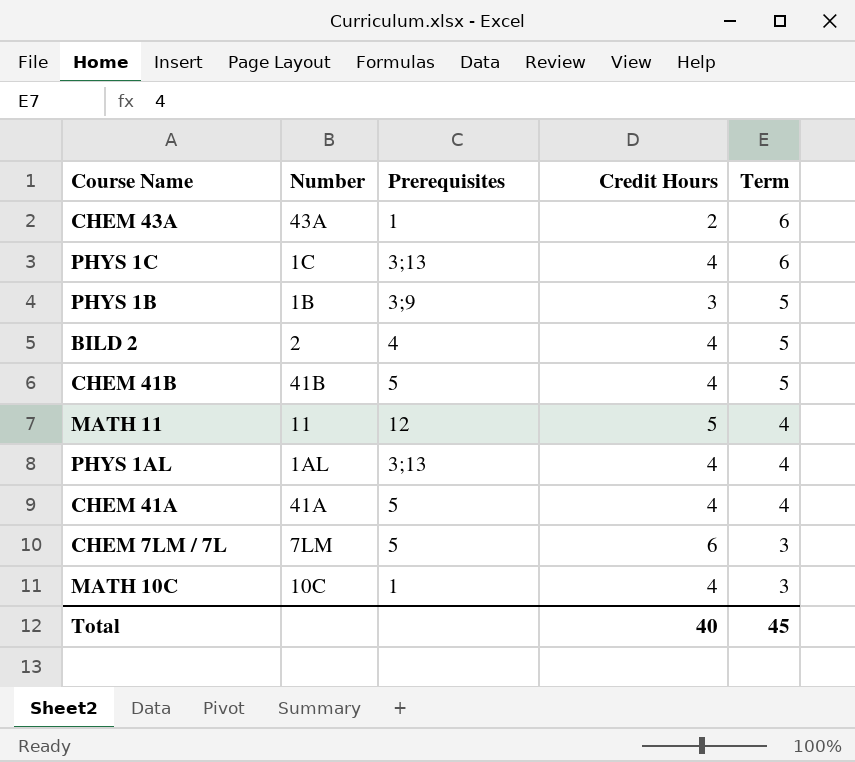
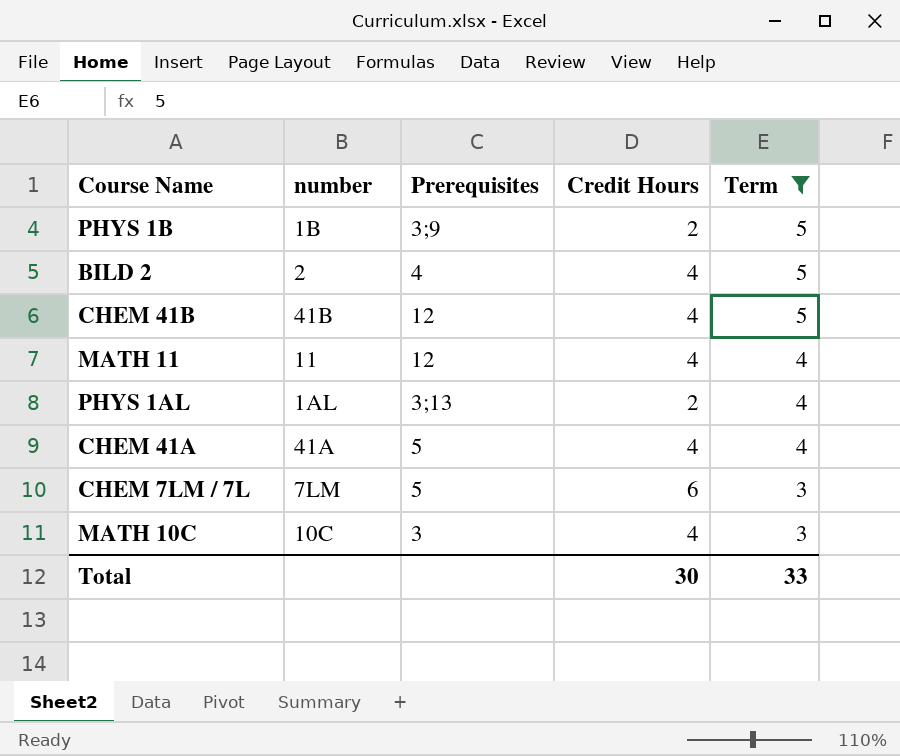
filter: none -> Term != 6
column name: Number -> number
PHYS 1B | Credit Hours: 3 -> 2
CHEM 41B | Prerequisites: 5 -> 12
MATH 11 | Credit Hours: 5 -> 4
PHYS 1AL | Credit Hours: 4 -> 2
MATH 10C | Prerequisites: 1 -> 3
Total | Credit Hours: 40 -> 30
Total | Term: 45 -> 33

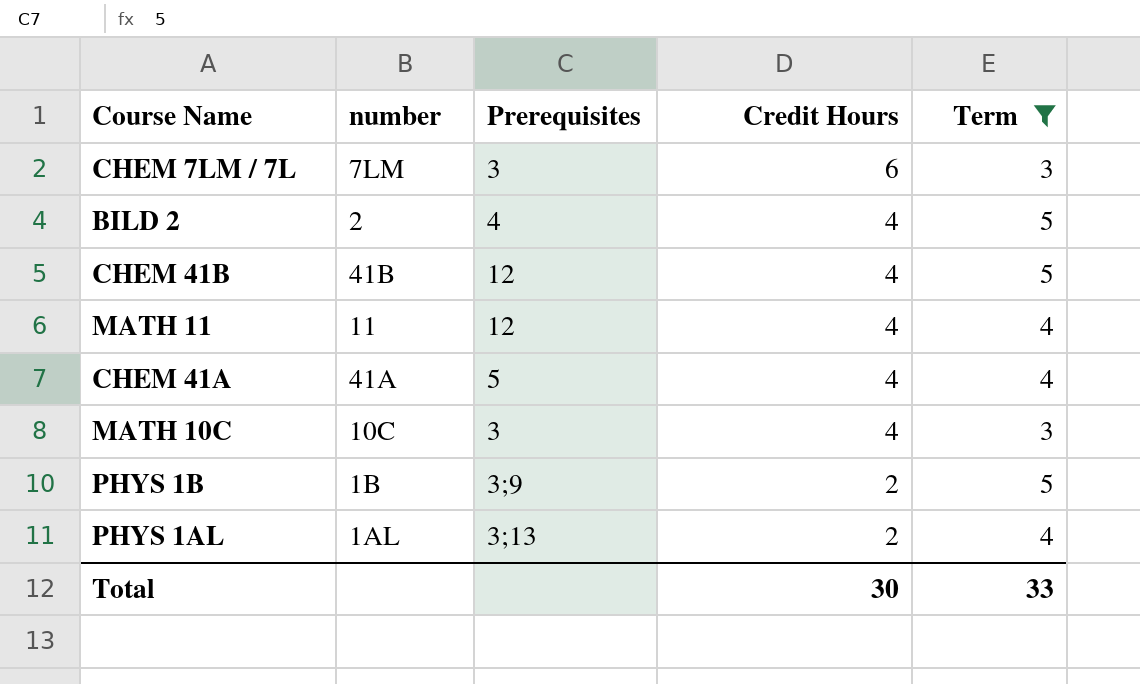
row order: Term descending -> Credit Hours descending
CHEM 7LM / 7L | Prerequisites: 5 -> 3

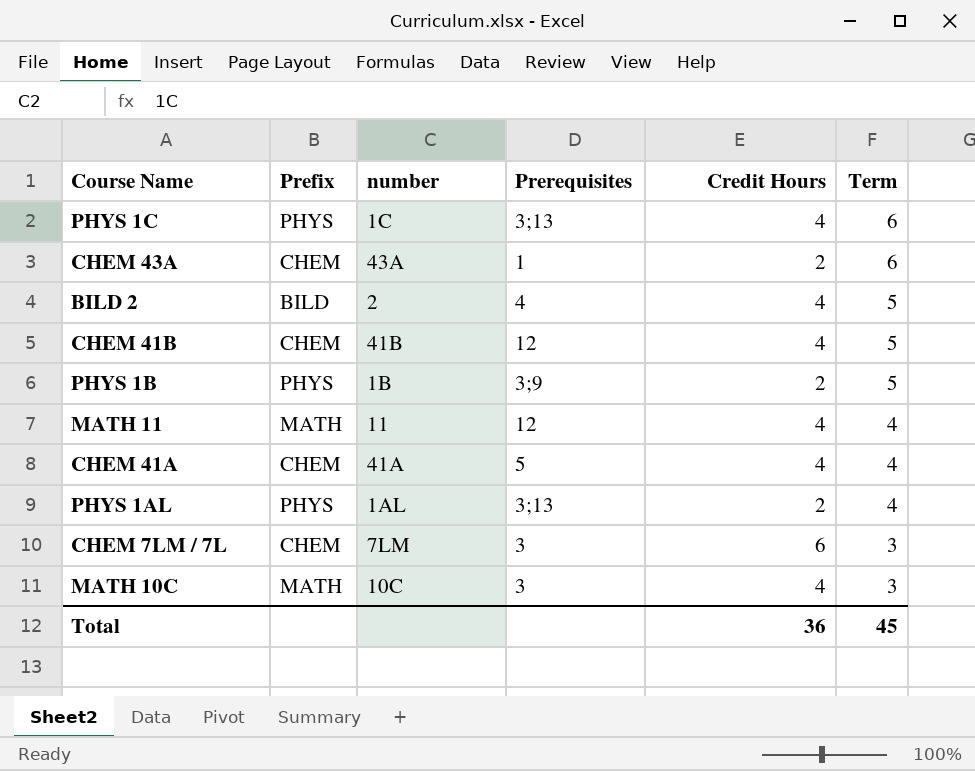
filter: Term != 6 -> none
row order: Credit Hours descending -> Term descending
column Prefix | position: none -> 2
Total | Credit Hours: 30 -> 36
Total | Term: 33 -> 45

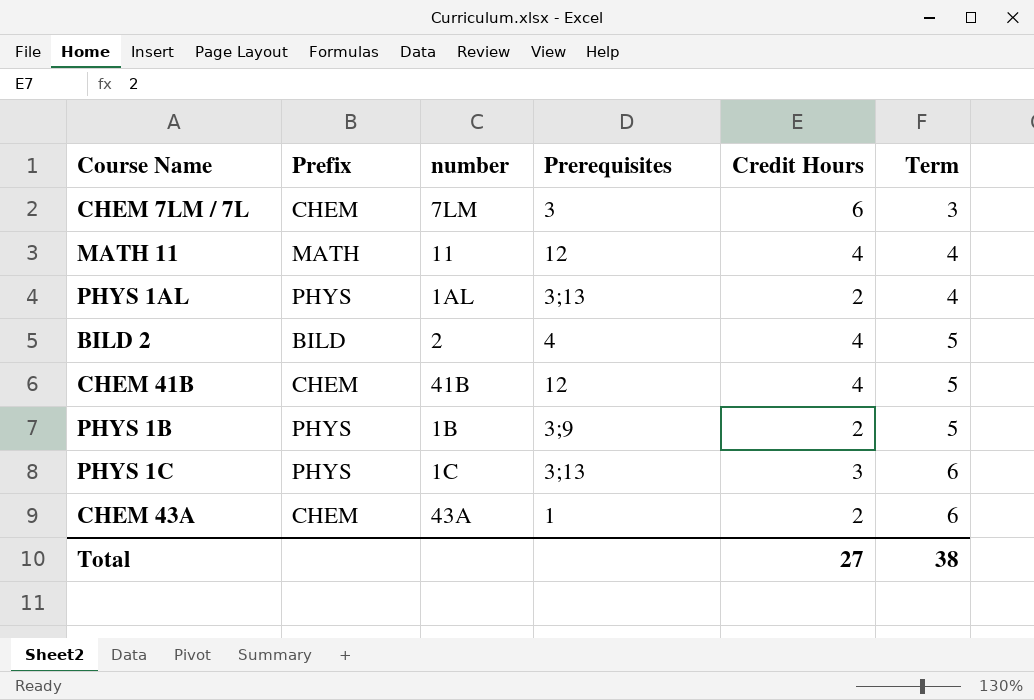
row order: Term descending -> Term ascending
row CHEM 41A: CHEM | 41A | 5 | 4 | 4 -> none
row MATH 10C: MATH | 10C | 3 | 4 | 3 -> none
PHYS 1C | Credit Hours: 4 -> 3
Total | Credit Hours: 36 -> 27
Total | Term: 45 -> 38

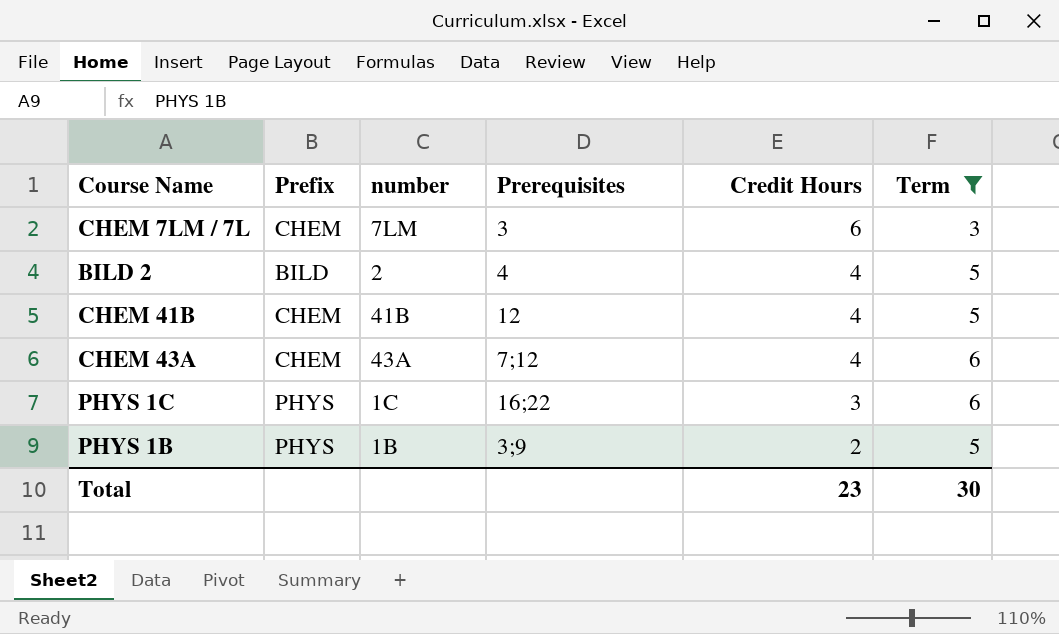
filter: none -> Term != 4
row order: Term ascending -> Credit Hours descending
CHEM 43A | Prerequisites: 1 -> 7;12
CHEM 43A | Credit Hours: 2 -> 4
PHYS 1C | Prerequisites: 3;13 -> 16;22
Total | Credit Hours: 27 -> 23
Total | Term: 38 -> 30

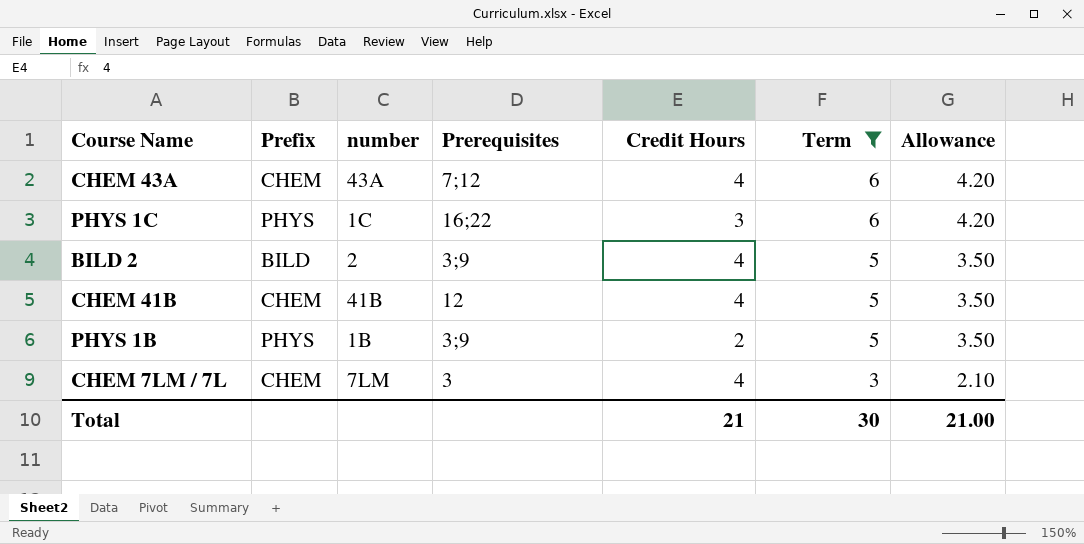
row order: Credit Hours descending -> Term descending
column Allowance | formula: none -> [Term] * 0.7
BILD 2 | Prerequisites: 4 -> 3;9
CHEM 7LM / 7L | Credit Hours: 6 -> 4
Total | Credit Hours: 23 -> 21

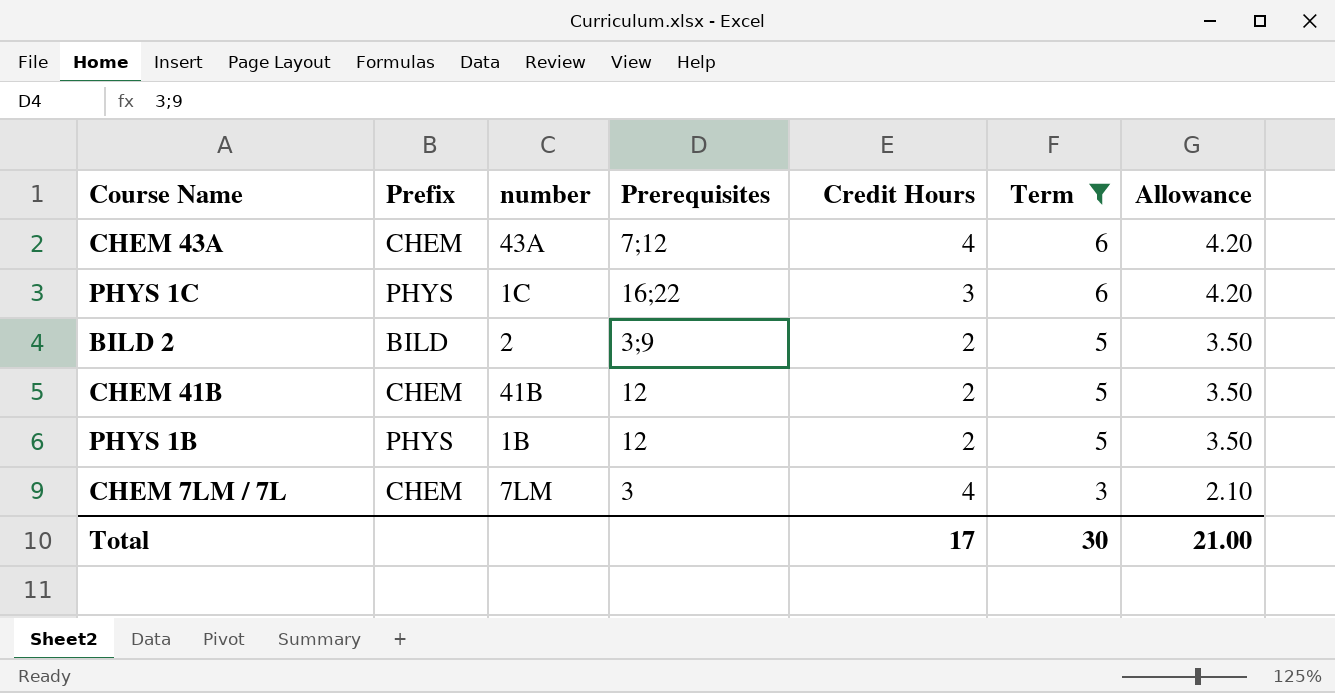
BILD 2 | Credit Hours: 4 -> 2
CHEM 41B | Credit Hours: 4 -> 2
PHYS 1B | Prerequisites: 3;9 -> 12
Total | Credit Hours: 21 -> 17

